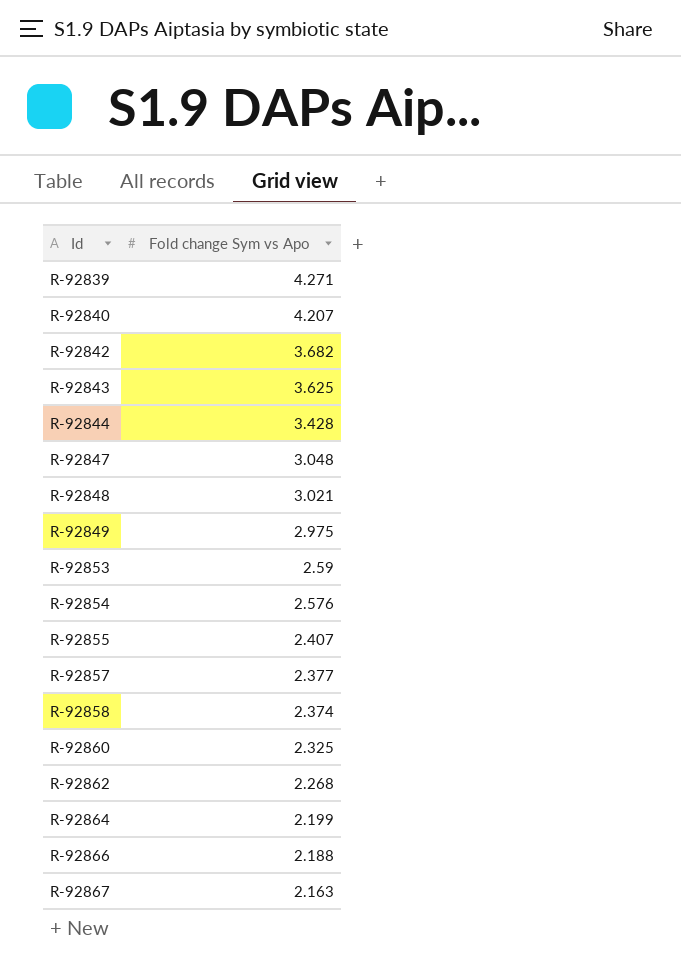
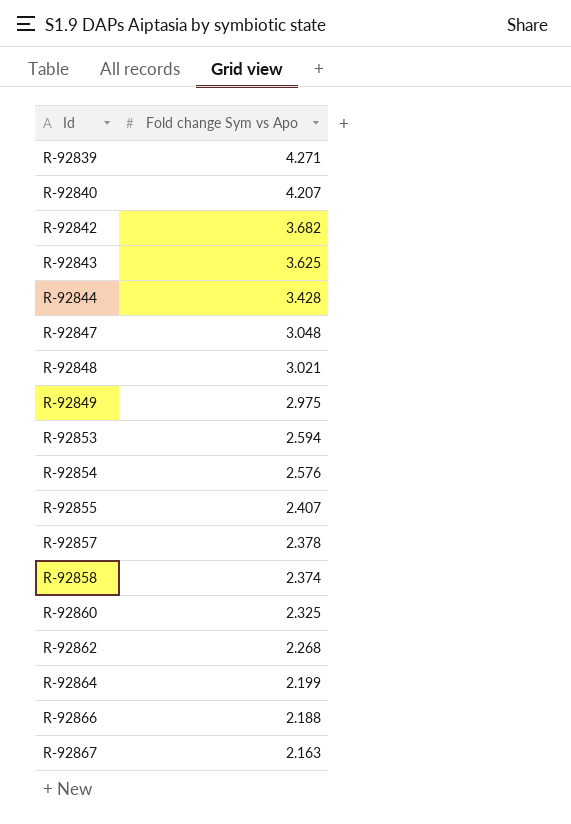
R-92853 | Fold change Sym vs Apo: 2.59 -> 2.594
R-92857 | Fold change Sym vs Apo: 2.377 -> 2.378

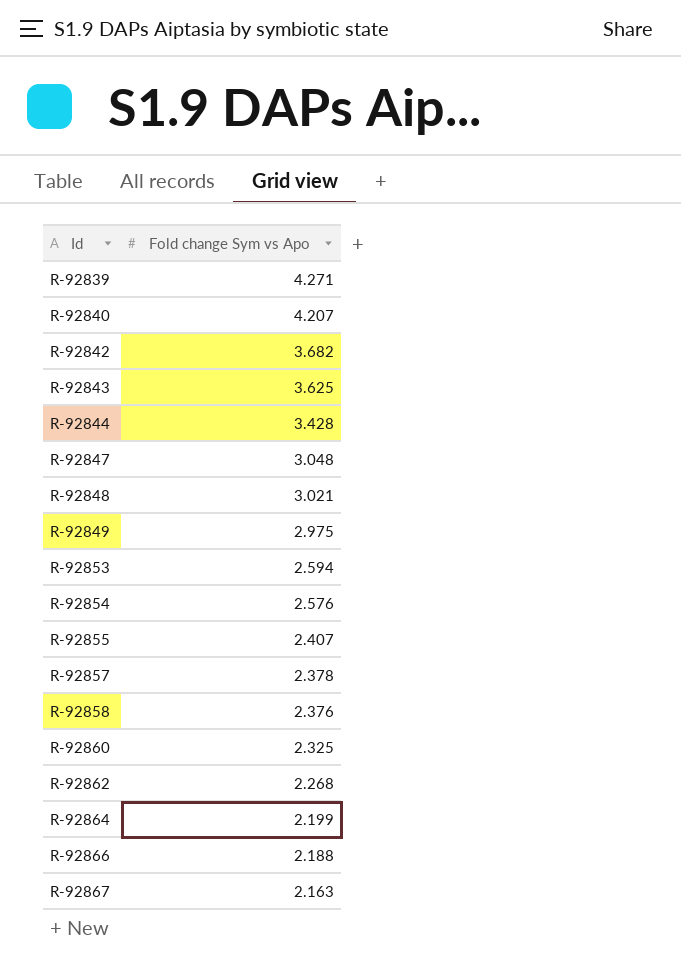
R-92858 | Fold change Sym vs Apo: 2.374 -> 2.376

